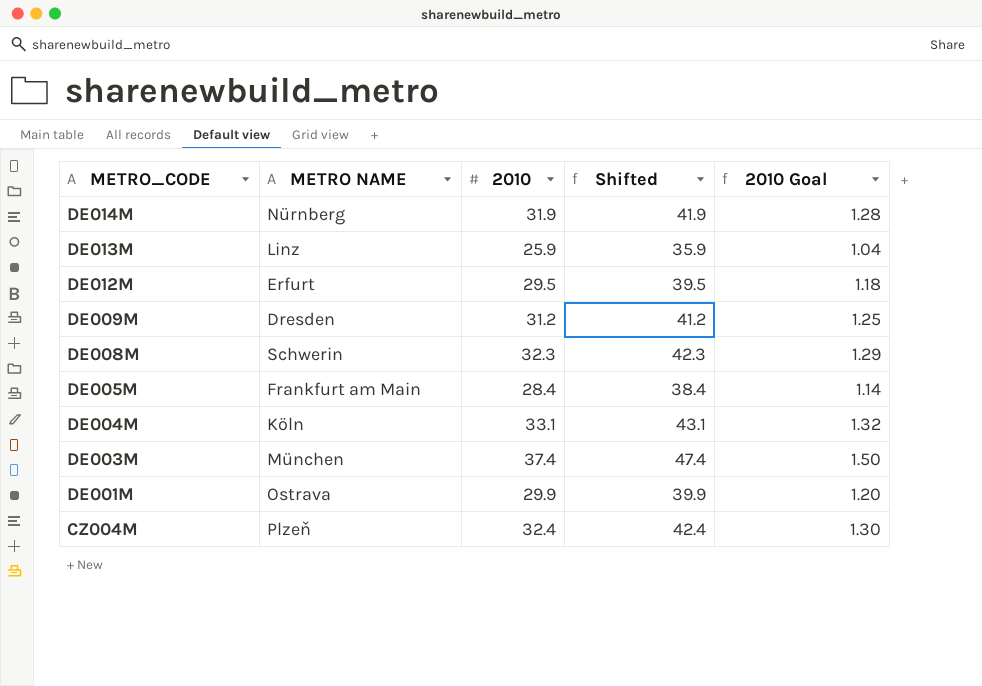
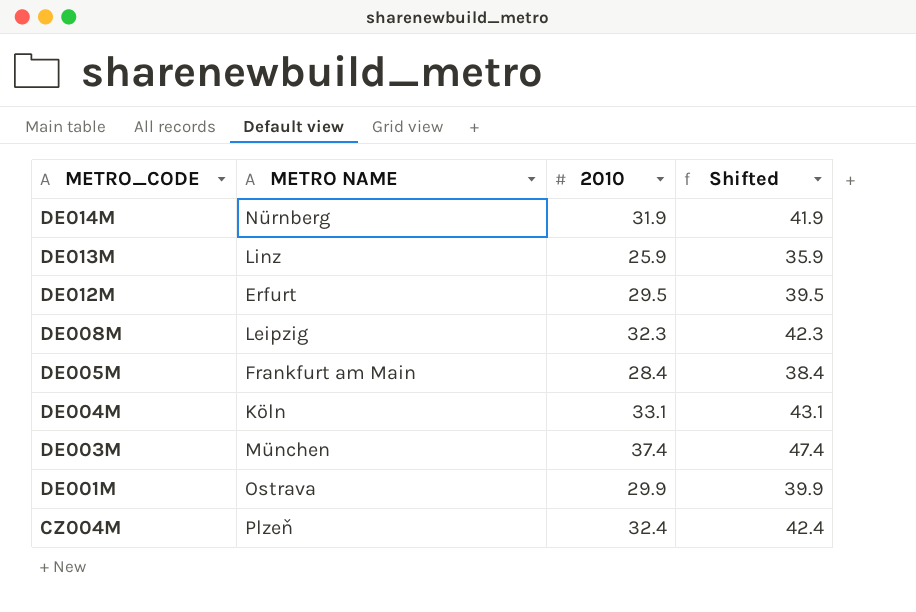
column 2010 Goal | formula: [2010] * 0.04 -> none
row DE009M: Dresden | 31.2 | 41.2 | 1.25 -> none
DE008M | METRO NAME: Schwerin -> Leipzig

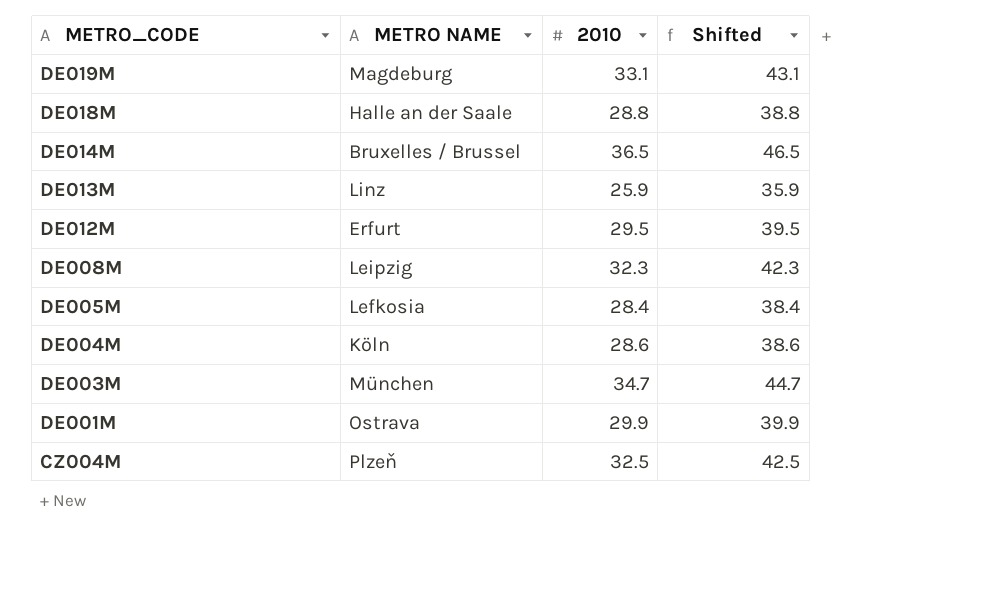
row DE019M: none -> Magdeburg | 33.1 | 43.1
row DE018M: none -> Halle an der Saale | 28.8 | 38.8
DE014M | METRO NAME: Nürnberg -> Bruxelles / Brussel
DE014M | 2010: 31.9 -> 36.5
DE014M | Shifted: 41.9 -> 46.5
DE005M | METRO NAME: Frankfurt am Main -> Lefkosia
DE004M | 2010: 33.1 -> 28.6
DE004M | Shifted: 43.1 -> 38.6
DE003M | 2010: 37.4 -> 34.7
DE003M | Shifted: 47.4 -> 44.7
CZ004M | 2010: 32.4 -> 32.5
CZ004M | Shifted: 42.4 -> 42.5

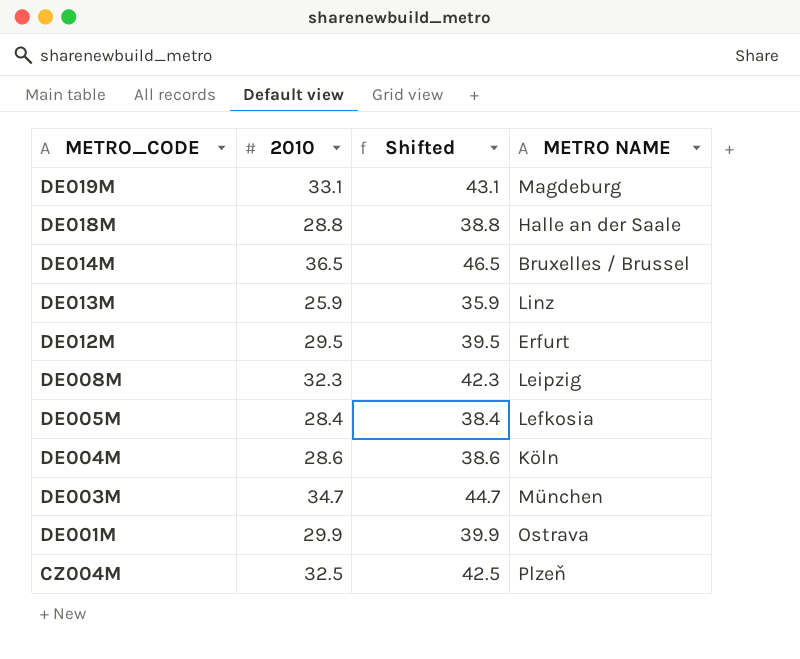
column METRO NAME | position: 2 -> 4

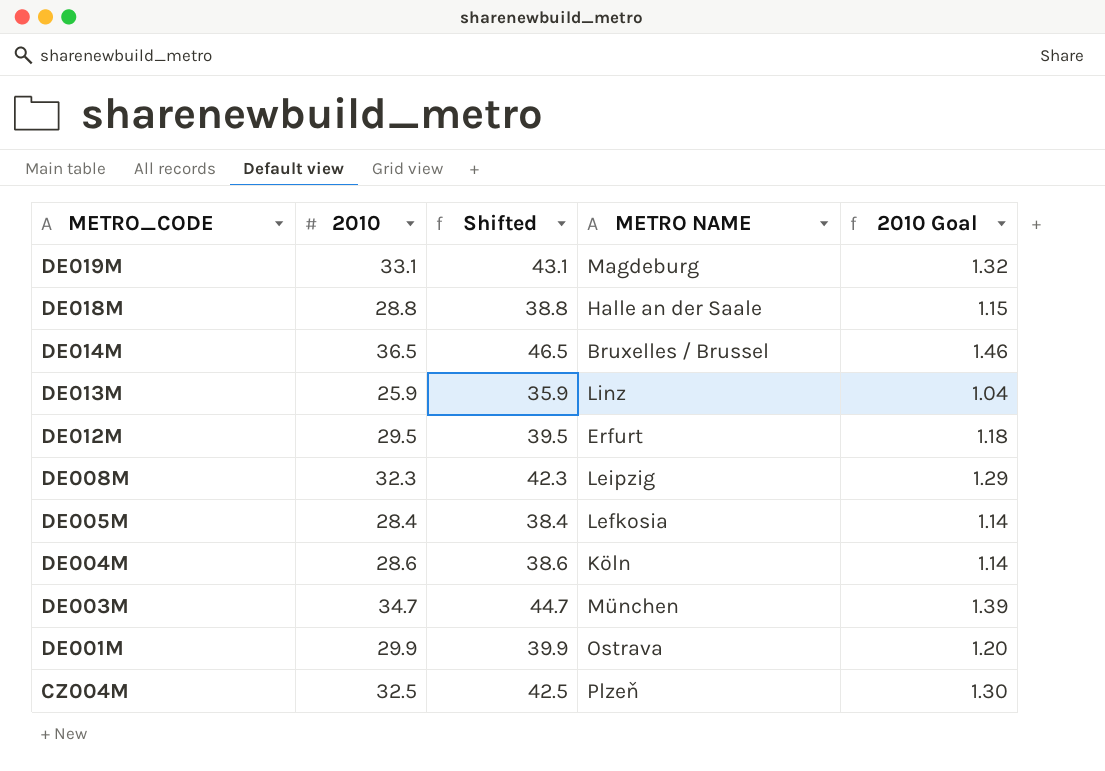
column 2010 Goal | formula: none -> [2010] * 0.04

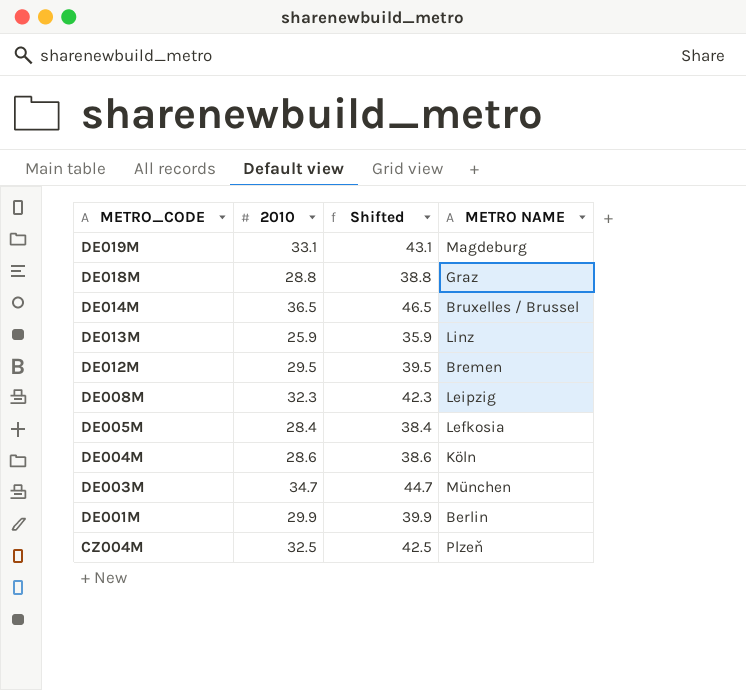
column 2010 Goal | formula: [2010] * 0.04 -> none
DE018M | METRO NAME: Halle an der Saale -> Graz
DE012M | METRO NAME: Erfurt -> Bremen
DE001M | METRO NAME: Ostrava -> Berlin

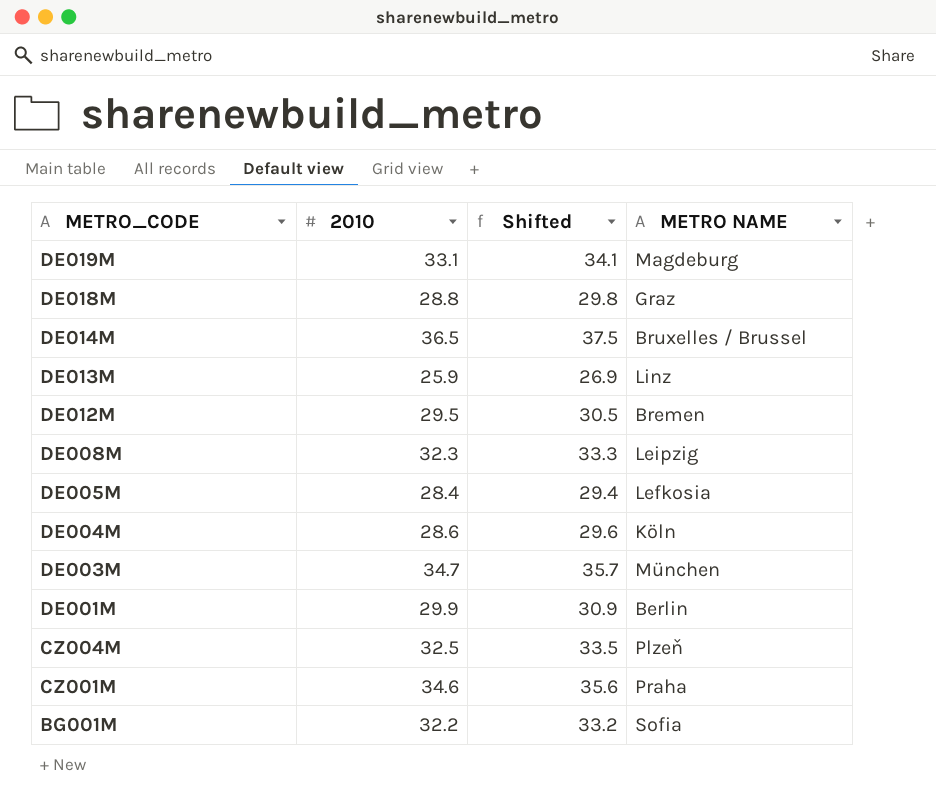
column Shifted | formula: [2010] + 10 -> [2010] + 1
row CZ001M: none -> 34.6 | 35.6 | Praha
row BG001M: none -> 32.2 | 33.2 | Sofia

